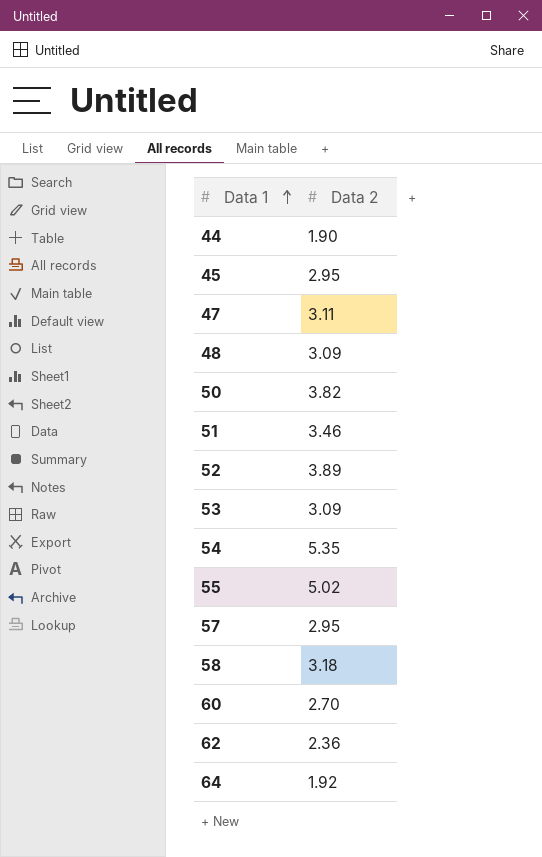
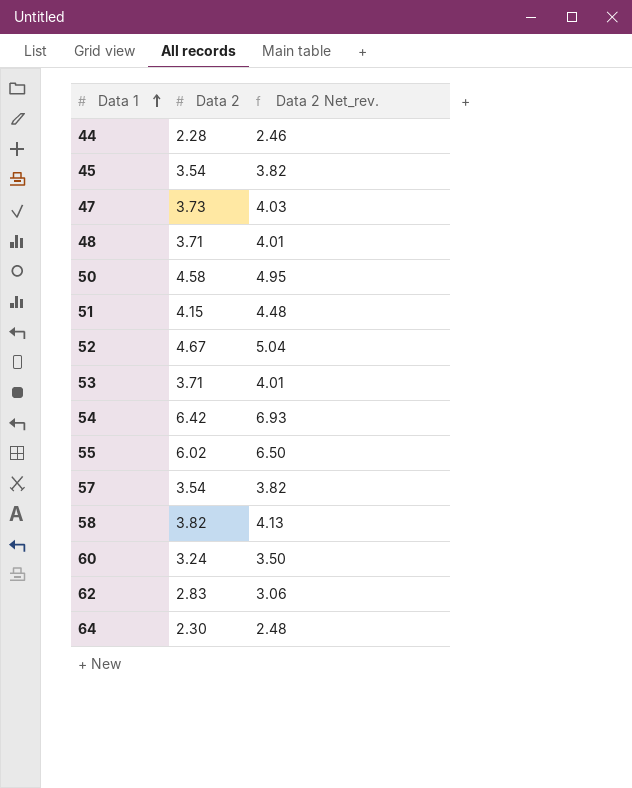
column Data 2 Net_rev. | formula: none -> [Data 2] * 1.08
44 | Data 2: 1.90 -> 2.28
45 | Data 2: 2.95 -> 3.54
47 | Data 2: 3.11 -> 3.73
48 | Data 2: 3.09 -> 3.71
50 | Data 2: 3.82 -> 4.58
51 | Data 2: 3.46 -> 4.15
52 | Data 2: 3.89 -> 4.67
53 | Data 2: 3.09 -> 3.71
54 | Data 2: 5.35 -> 6.42
55 | Data 2: 5.02 -> 6.02
57 | Data 2: 2.95 -> 3.54
58 | Data 2: 3.18 -> 3.82
60 | Data 2: 2.70 -> 3.24
62 | Data 2: 2.36 -> 2.83
64 | Data 2: 1.92 -> 2.30

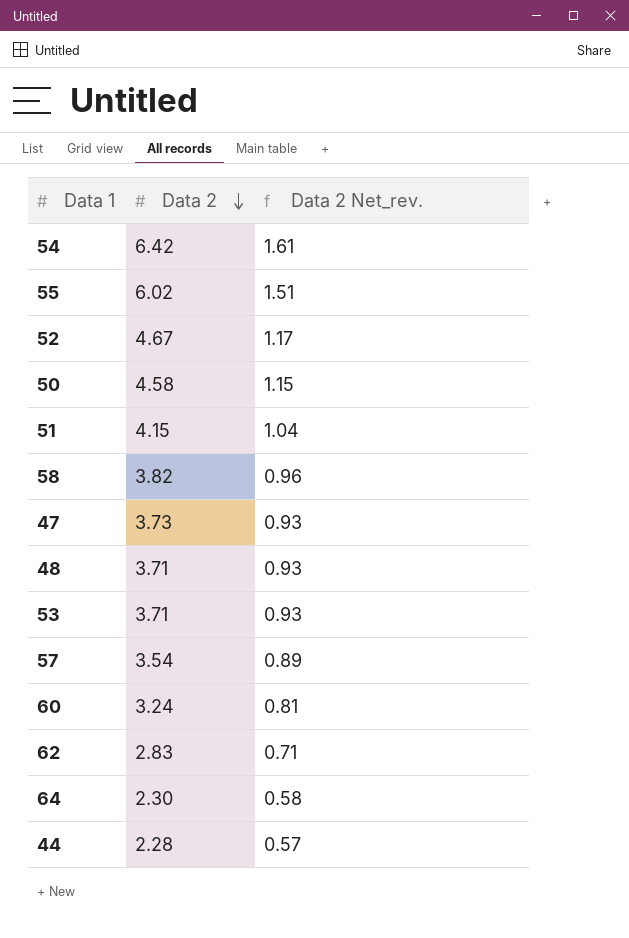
row order: Data 1 ascending -> Data 2 descending
column Data 2 Net_rev. | formula: [Data 2] * 1.08 -> [Data 2] * 0.25
row 45: 3.54 | 3.82 -> none

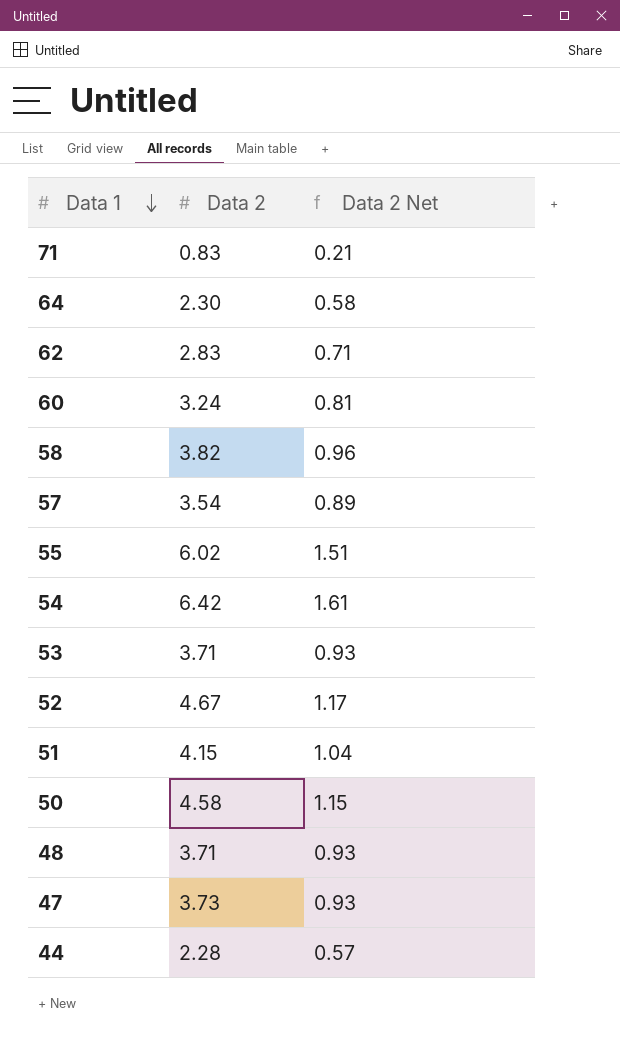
row order: Data 2 descending -> Data 1 descending
column name: Data 2 Net_rev. -> Data 2 Net
row 71: none -> 0.83 | 0.21

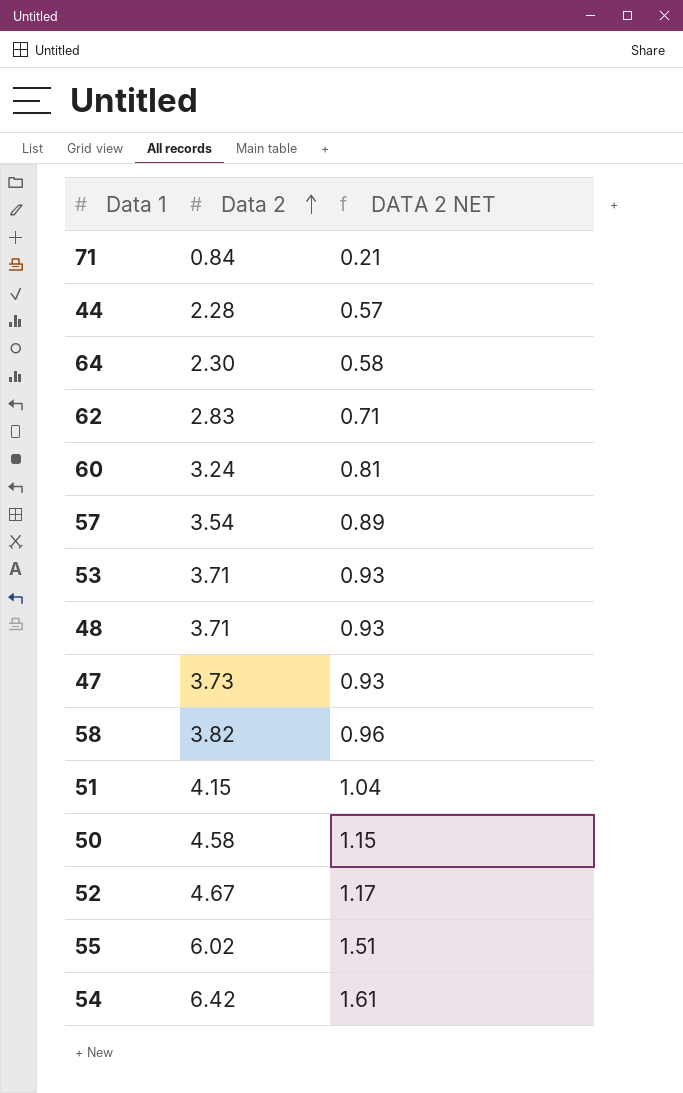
row order: Data 1 descending -> Data 2 ascending
column name: Data 2 Net -> DATA 2 NET
71 | Data 2: 0.83 -> 0.84

